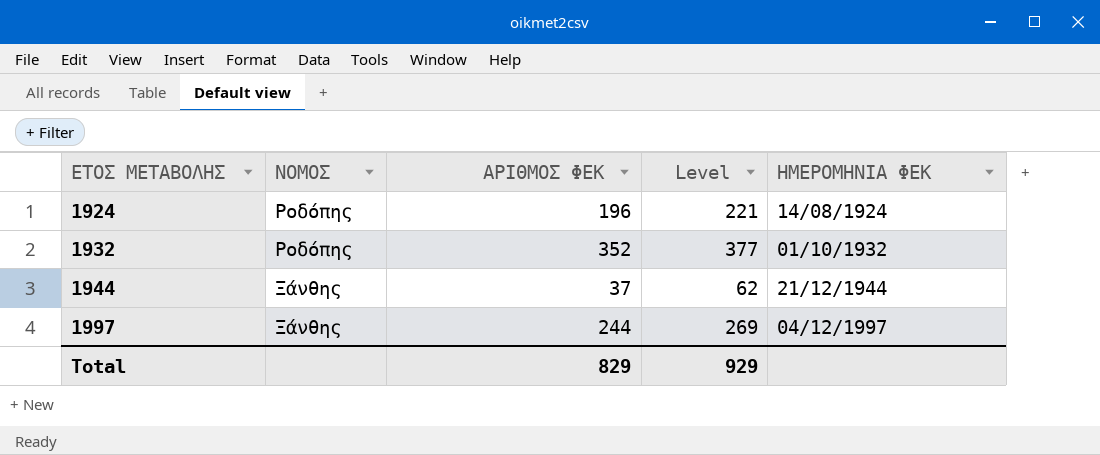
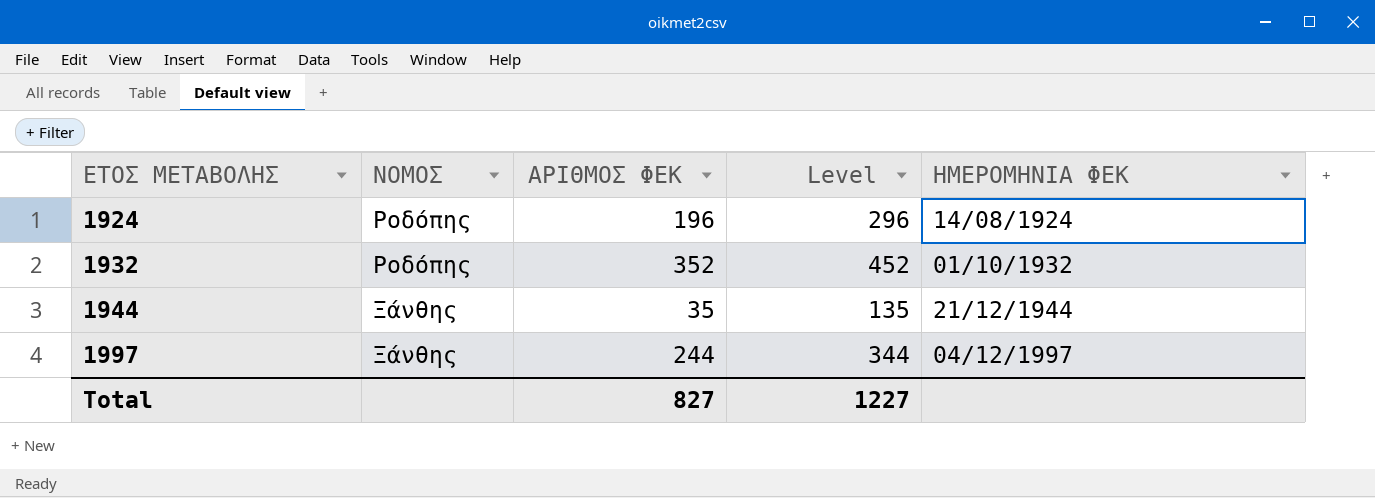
column Level | formula: [ΑΡΙΘΜΟΣ ΦΕΚ] + 25 -> [ΑΡΙΘΜΟΣ ΦΕΚ] + 100
1944 | ΑΡΙΘΜΟΣ ΦΕΚ: 37 -> 35
Total | ΑΡΙΘΜΟΣ ΦΕΚ: 829 -> 827
Total | Level: 929 -> 1227

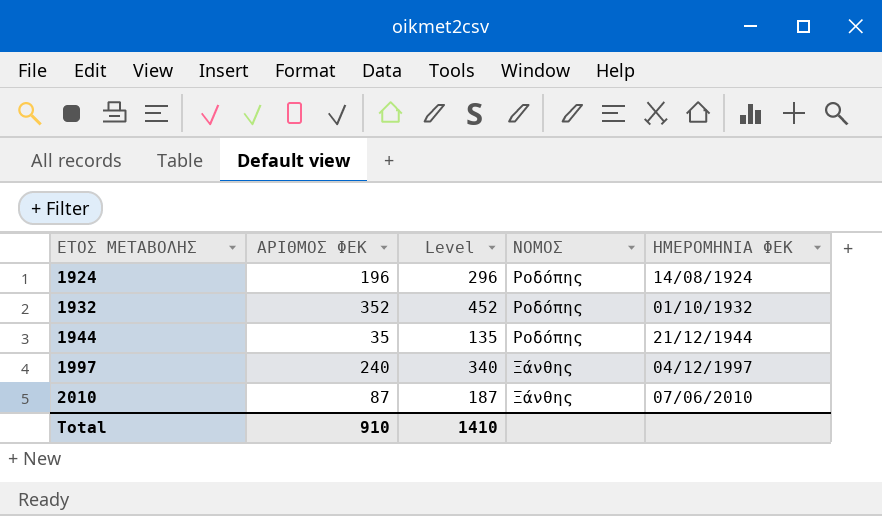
column ΝΟΜΟΣ | position: 2 -> 4
1944 | ΝΟΜΟΣ: Ξάνθης -> Ροδόπης
1997 | ΑΡΙΘΜΟΣ ΦΕΚ: 244 -> 240
1997 | Level: 344 -> 340
row 2010: none -> 87 | 187 | Ξάνθης | 07/06/2010
Total | ΑΡΙΘΜΟΣ ΦΕΚ: 827 -> 910
Total | Level: 1227 -> 1410

